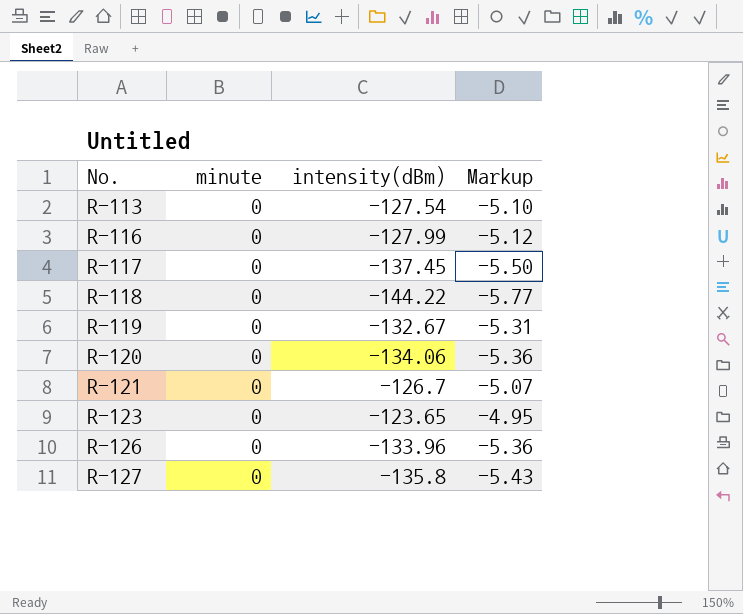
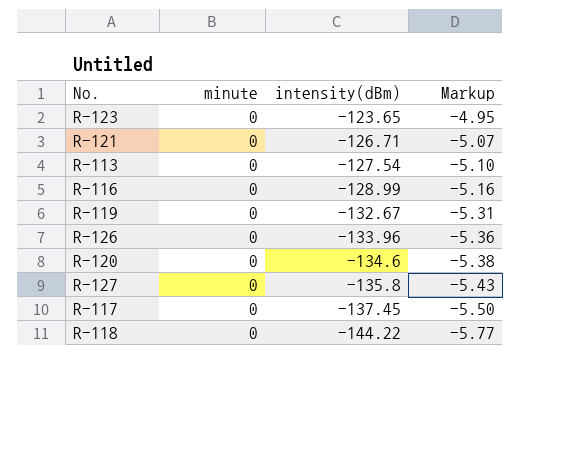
row order: No. ascending -> intensity(dBm) descending
R-121 | intensity(dBm): -126.7 -> -126.71
R-116 | intensity(dBm): -127.99 -> -128.99
R-116 | Markup: -5.12 -> -5.16
R-120 | intensity(dBm): -134.06 -> -134.6
R-120 | Markup: -5.36 -> -5.38

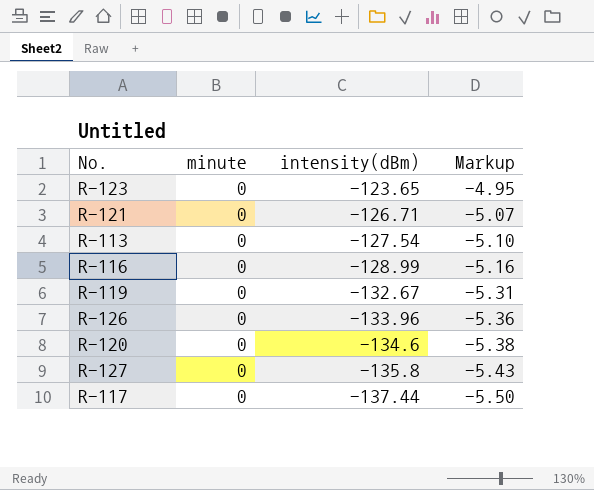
row R-118: 0 | -144.22 | -5.77 -> none
R-117 | intensity(dBm): -137.45 -> -137.44

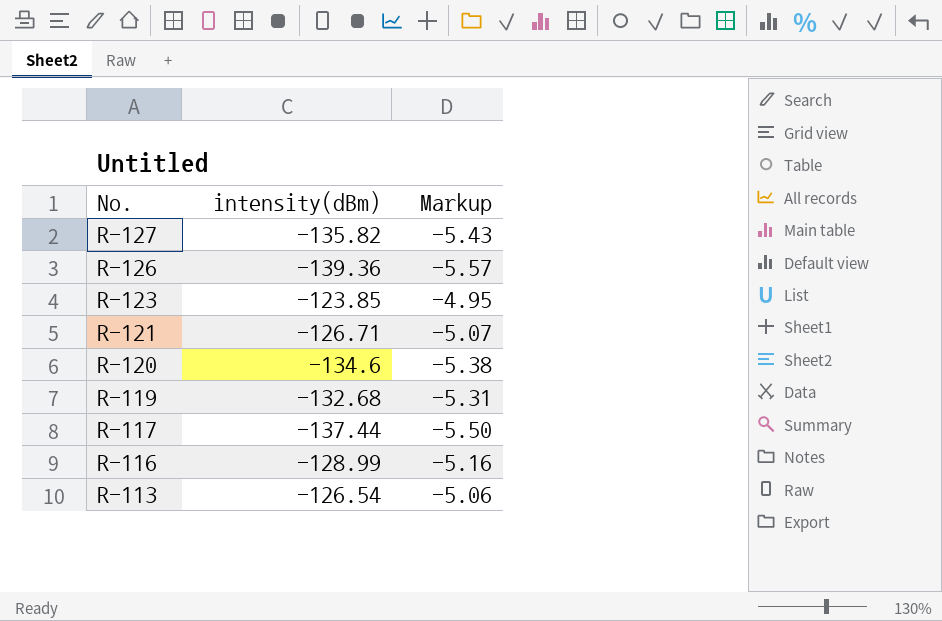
row order: intensity(dBm) descending -> No. descending
column minute | position: 2 -> none
R-127 | intensity(dBm): -135.8 -> -135.82
R-126 | intensity(dBm): -133.96 -> -139.36
R-126 | Markup: -5.36 -> -5.57
R-123 | intensity(dBm): -123.65 -> -123.85
R-119 | intensity(dBm): -132.67 -> -132.68
R-113 | intensity(dBm): -127.54 -> -126.54
R-113 | Markup: -5.10 -> -5.06

